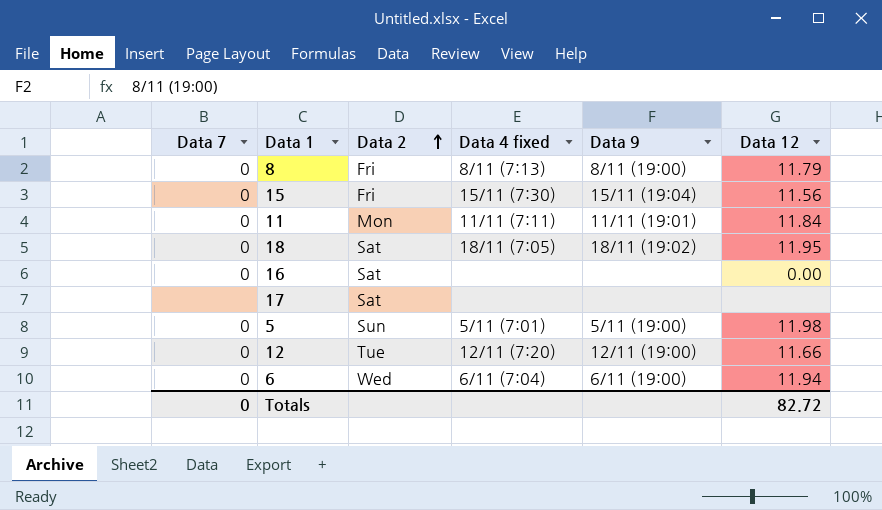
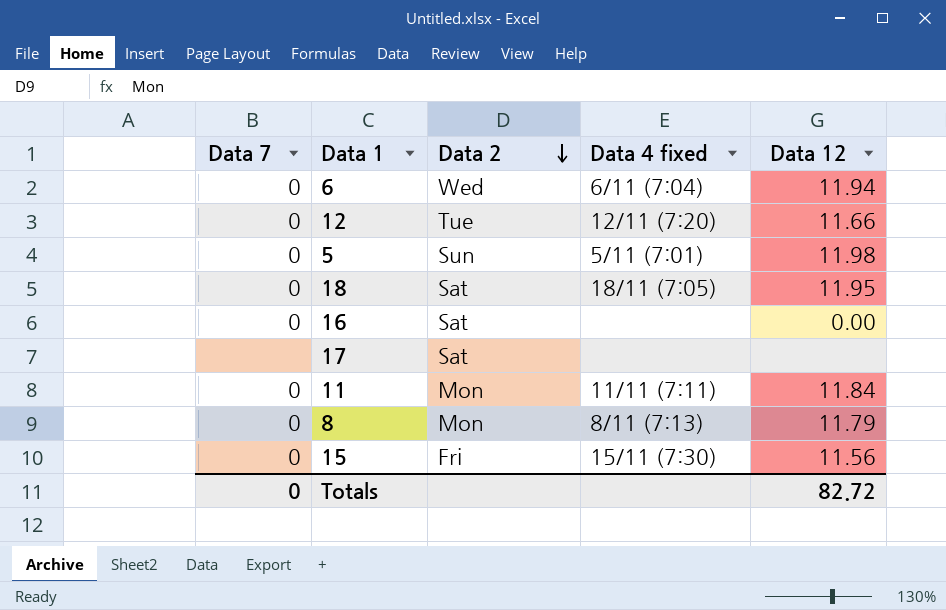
row order: Data 2 ascending -> Data 2 descending
column Data 9 | position: 5 -> none
8 | Data 2: Fri -> Mon

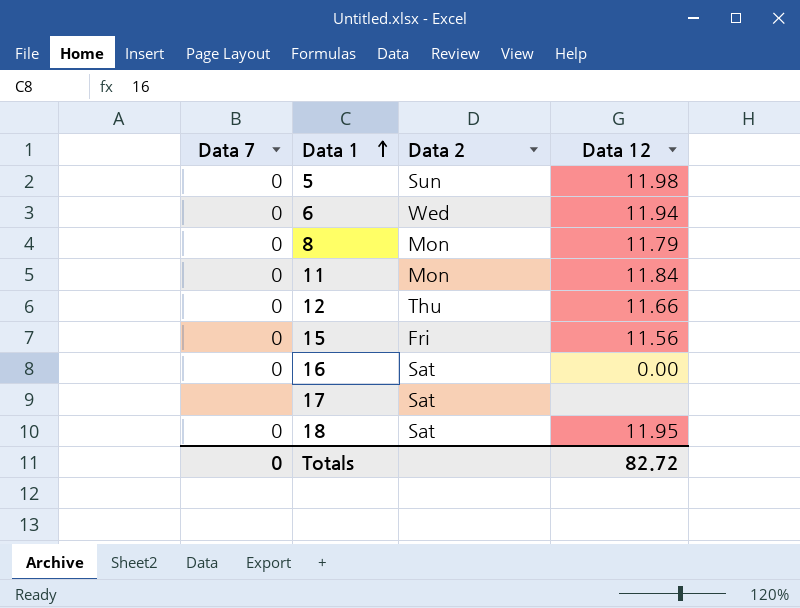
row order: Data 2 descending -> Data 1 ascending
column Data 4 fixed | position: 4 -> none
12 | Data 2: Tue -> Thu

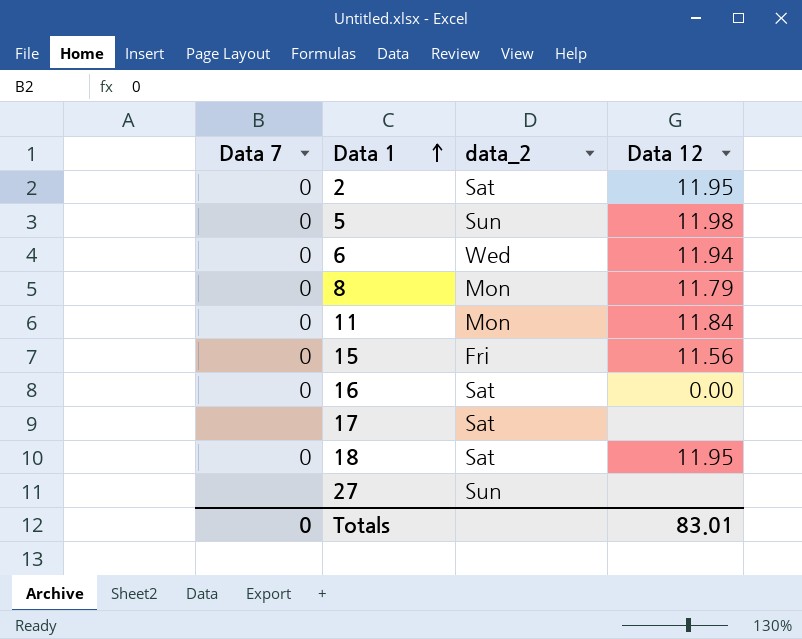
column name: Data 2 -> data_2
row 12: 0 | Thu | 11.66 -> none
row 2: none -> 0 | Sat | 11.95
row 27: none -> none | Sun | none
Totals | Data 12: 82.72 -> 83.01

